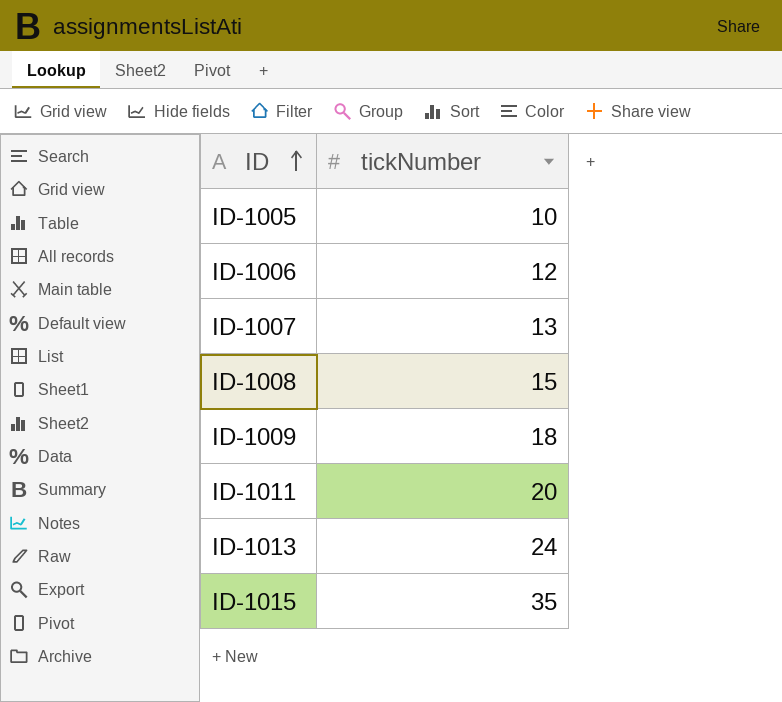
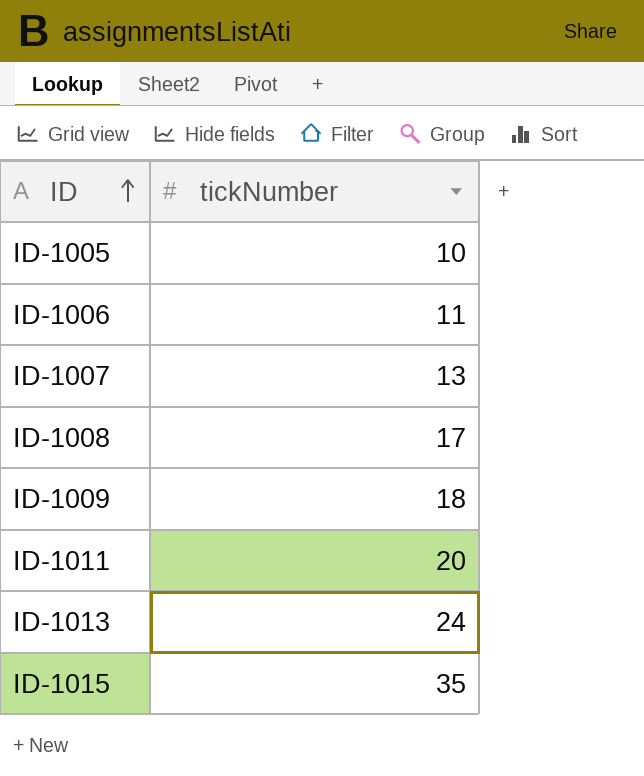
ID-1006 | tickNumber: 12 -> 11
ID-1008 | tickNumber: 15 -> 17

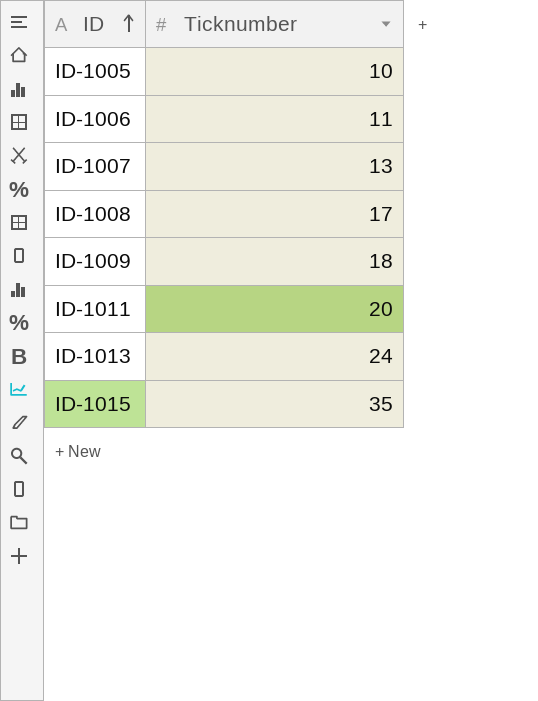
column name: tickNumber -> Ticknumber

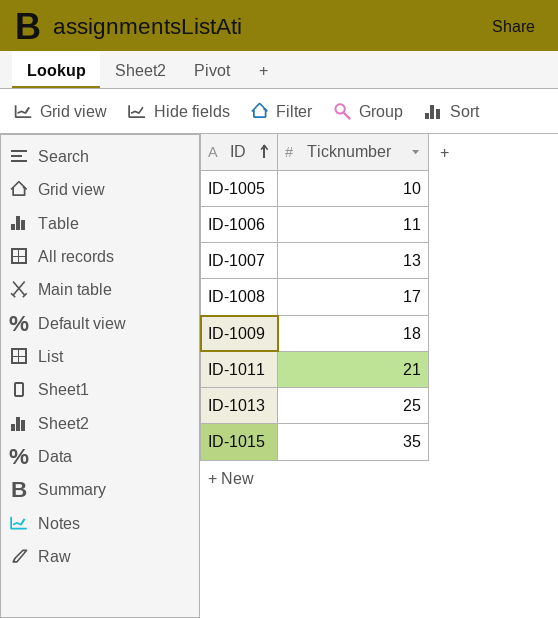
ID-1011 | Ticknumber: 20 -> 21
ID-1013 | Ticknumber: 24 -> 25

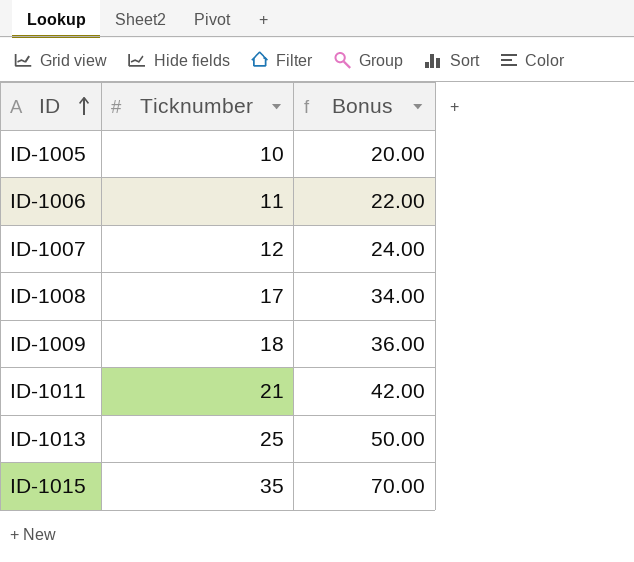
column Bonus | formula: none -> [Ticknumber] * 2
ID-1007 | Ticknumber: 13 -> 12

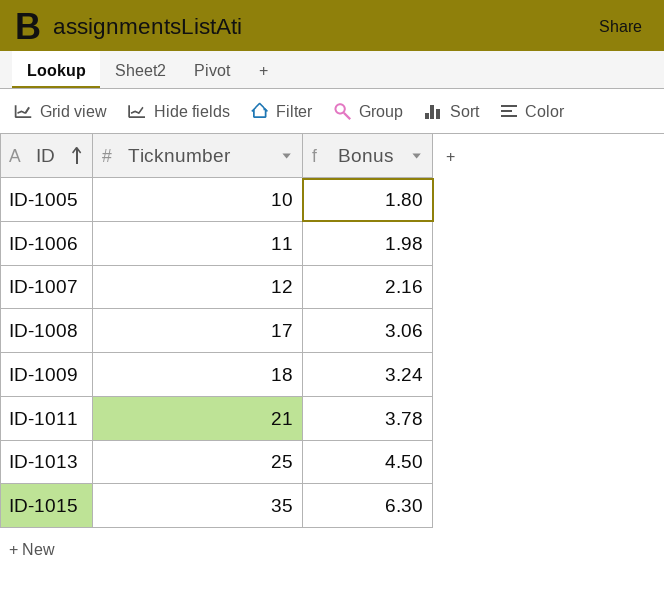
column Bonus | formula: [Ticknumber] * 2 -> [Ticknumber] * 0.18

